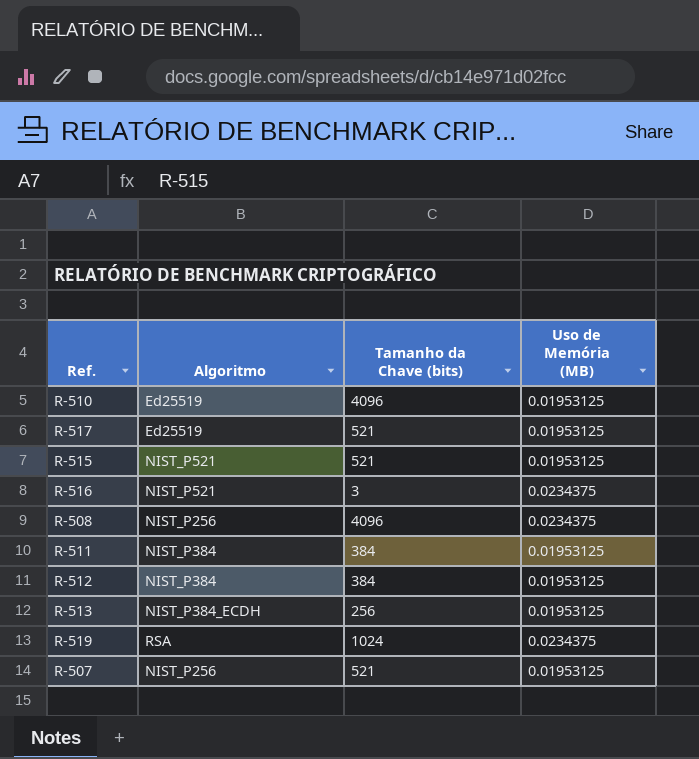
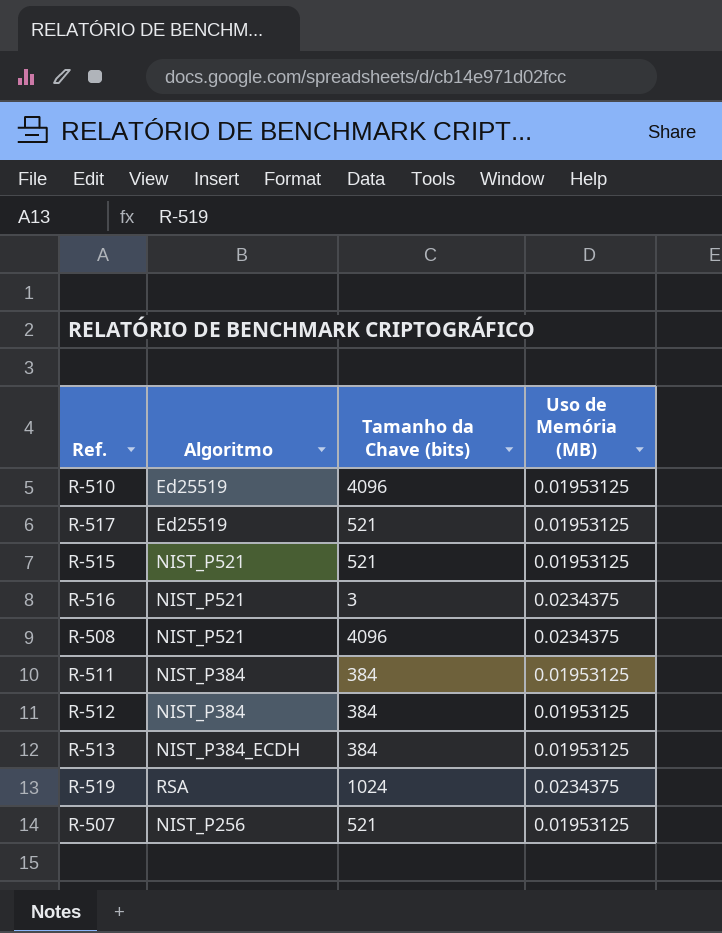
R-508 | Algoritmo: NIST_P256 -> NIST_P521
R-513 | Tamanho da Chave (bits): 256 -> 384

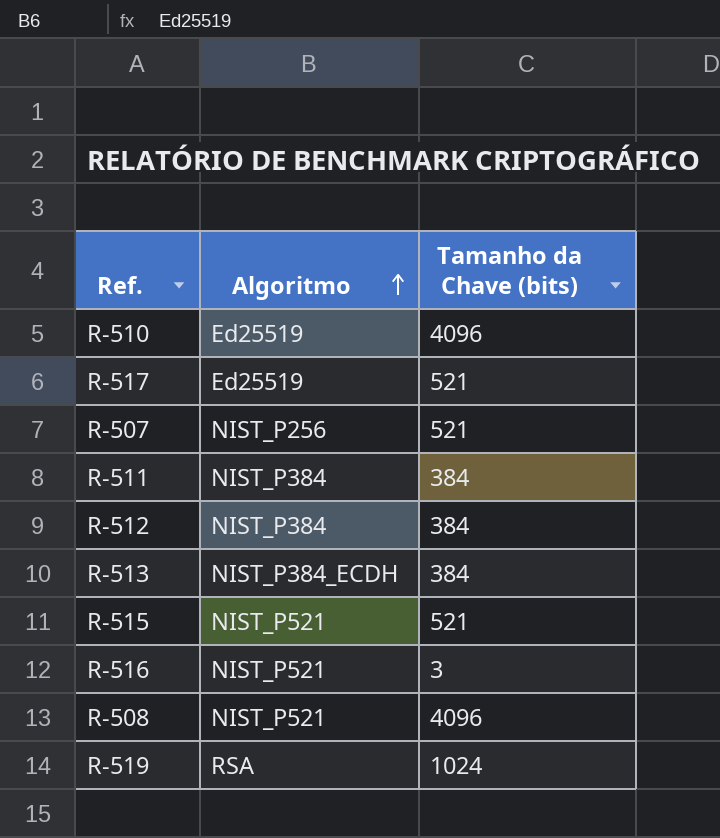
row order: none -> Algoritmo ascending
column Uso de Memória (MB) | position: 4 -> none

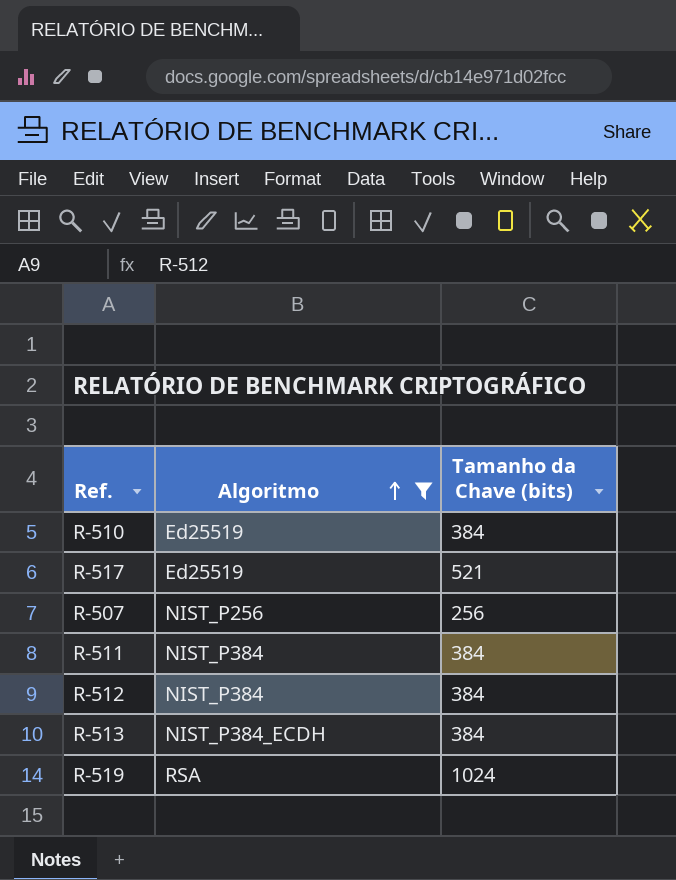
filter: none -> Algoritmo != NIST_P521
R-510 | Tamanho da Chave (bits): 4096 -> 384
R-507 | Tamanho da Chave (bits): 521 -> 256

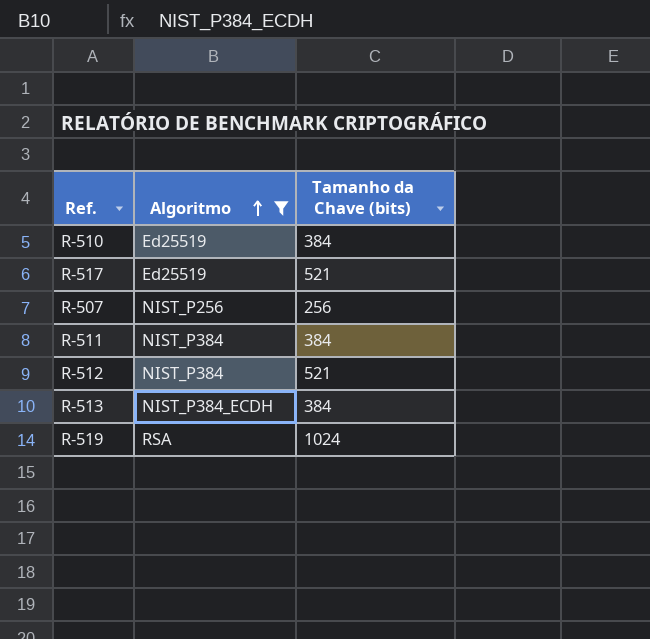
R-512 | Tamanho da Chave (bits): 384 -> 521

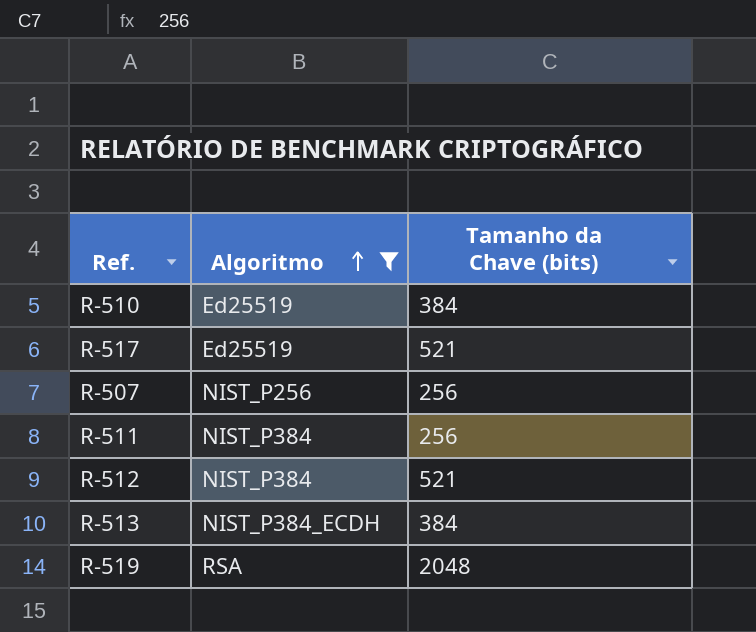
R-511 | Tamanho da Chave (bits): 384 -> 256
R-519 | Tamanho da Chave (bits): 1024 -> 2048

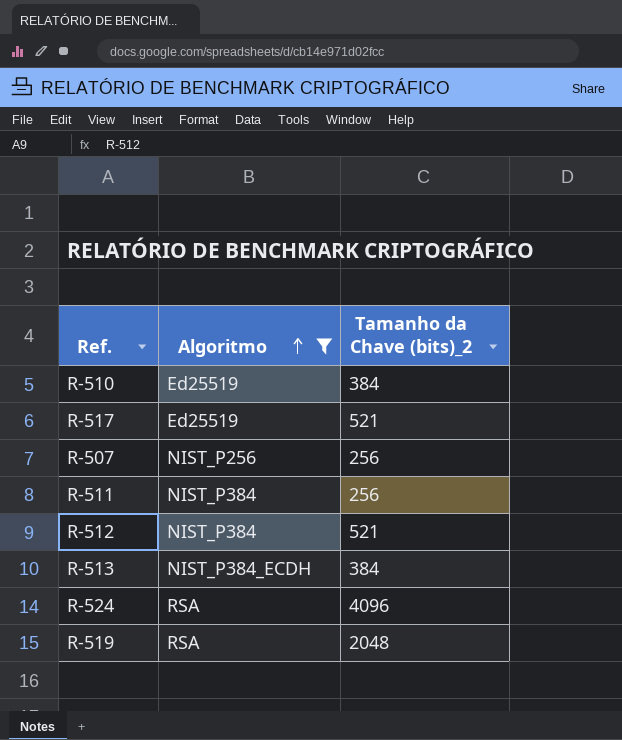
column name: Tamanho da Chave (bits) -> Tamanho da Chave (bits)_2
row R-524: none -> RSA | 4096

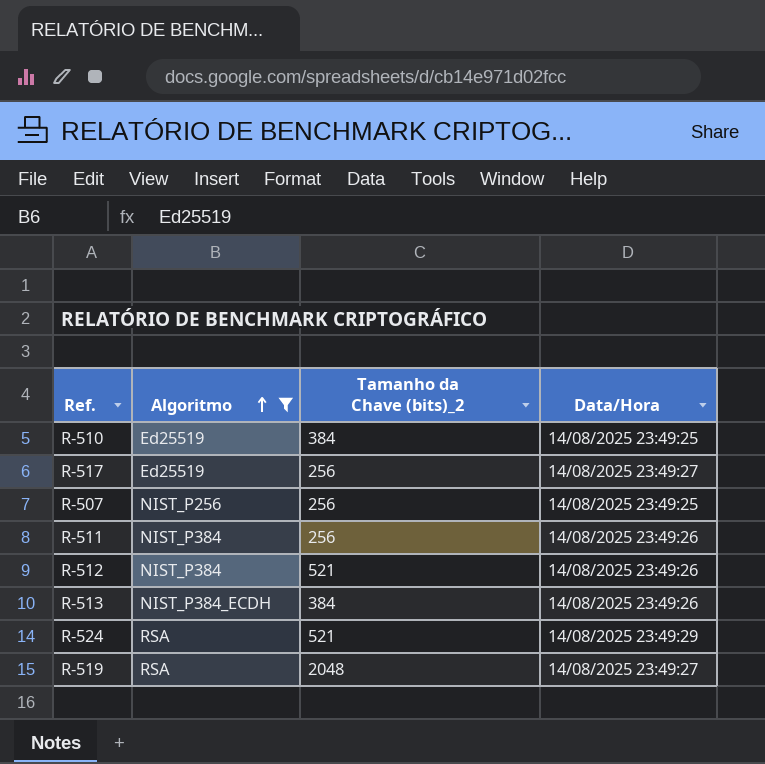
column Data/Hora | position: none -> 4
R-517 | Tamanho da Chave (bits)_2: 521 -> 256
R-524 | Tamanho da Chave (bits)_2: 4096 -> 521

